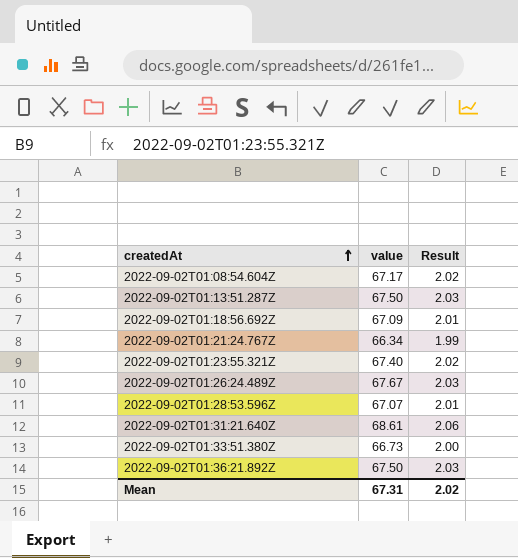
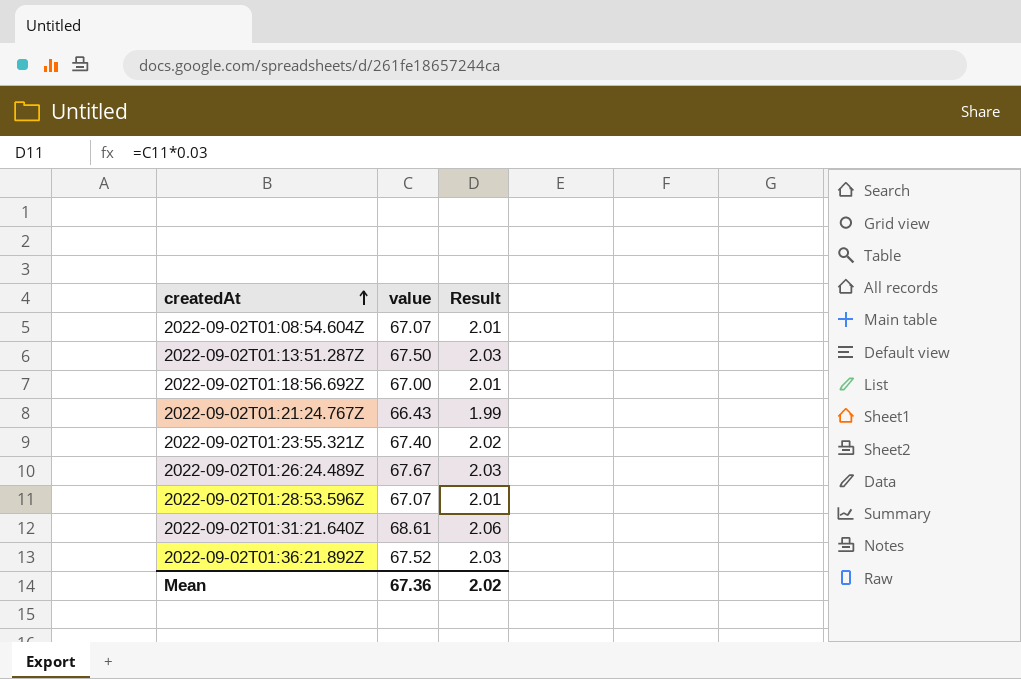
row 2022-09-02T01:33:51.380Z: 66.73 | 2.00 -> none
2022-09-02T01:08:54.604Z | value: 67.17 -> 67.07
2022-09-02T01:08:54.604Z | Result: 2.02 -> 2.01
2022-09-02T01:18:56.692Z | value: 67.09 -> 67.00
2022-09-02T01:21:24.767Z | value: 66.34 -> 66.43
2022-09-02T01:36:21.892Z | value: 67.50 -> 67.52
Mean | value: 67.31 -> 67.36

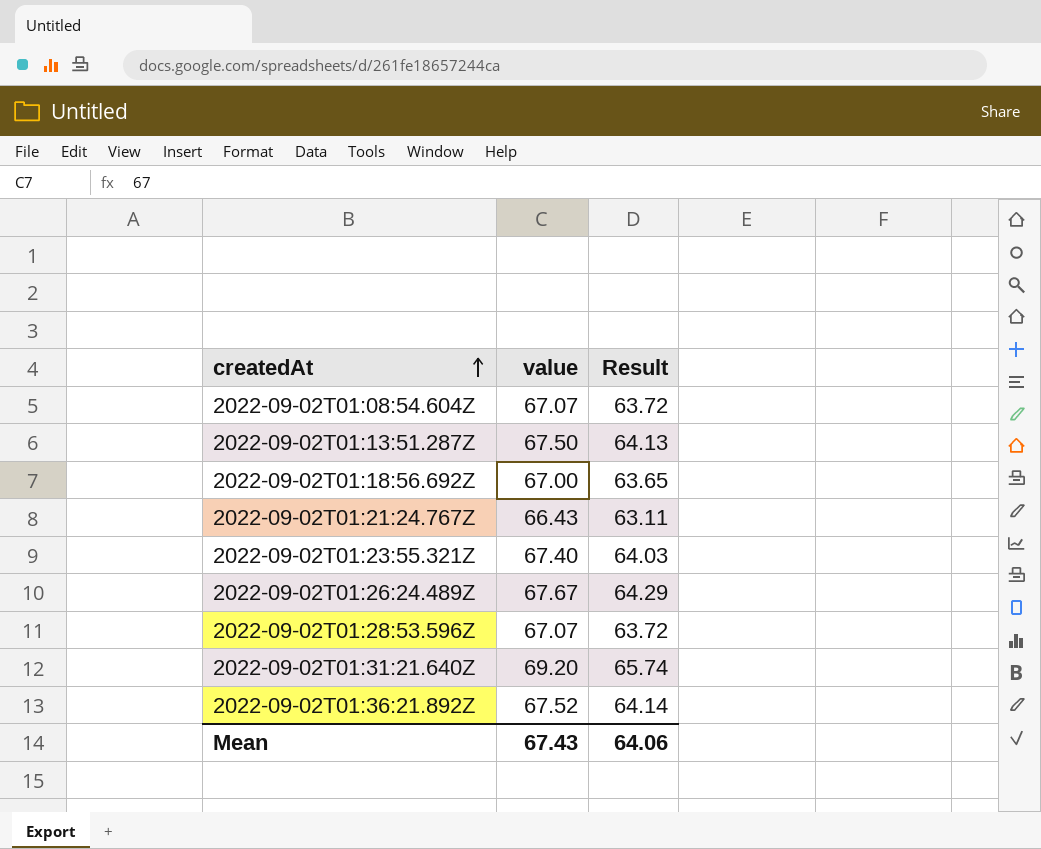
column Result | formula: [value] * 0.03 -> [value] * 0.95
2022-09-02T01:31:21.640Z | value: 68.61 -> 69.20
Mean | value: 67.36 -> 67.43
Mean | Result: 2.02 -> 64.06

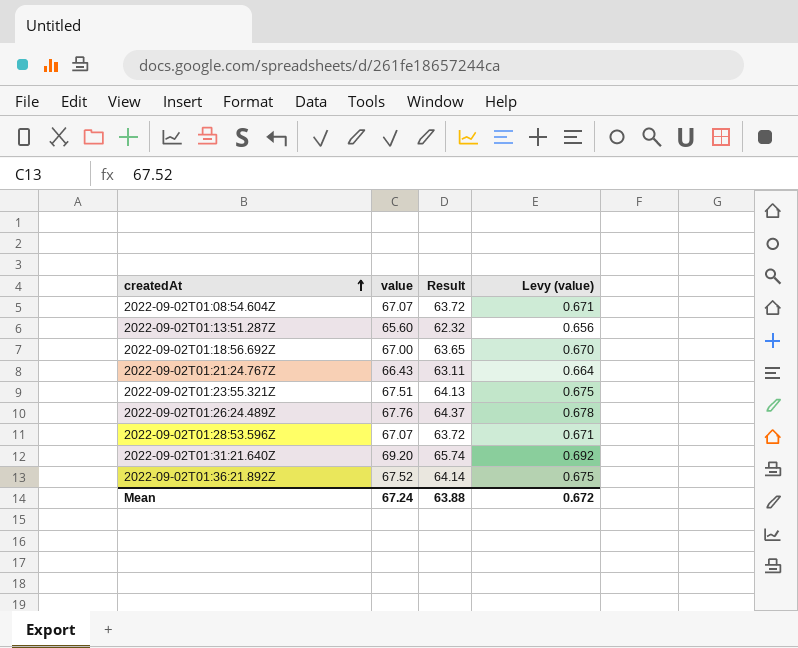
column Levy (value) | formula: none -> [value] * 0.01
2022-09-02T01:13:51.287Z | value: 67.50 -> 65.60
2022-09-02T01:13:51.287Z | Result: 64.13 -> 62.32
2022-09-02T01:23:55.321Z | value: 67.40 -> 67.51
2022-09-02T01:23:55.321Z | Result: 64.03 -> 64.13
2022-09-02T01:26:24.489Z | value: 67.67 -> 67.76
2022-09-02T01:26:24.489Z | Result: 64.29 -> 64.37
Mean | value: 67.43 -> 67.24
Mean | Result: 64.06 -> 63.88

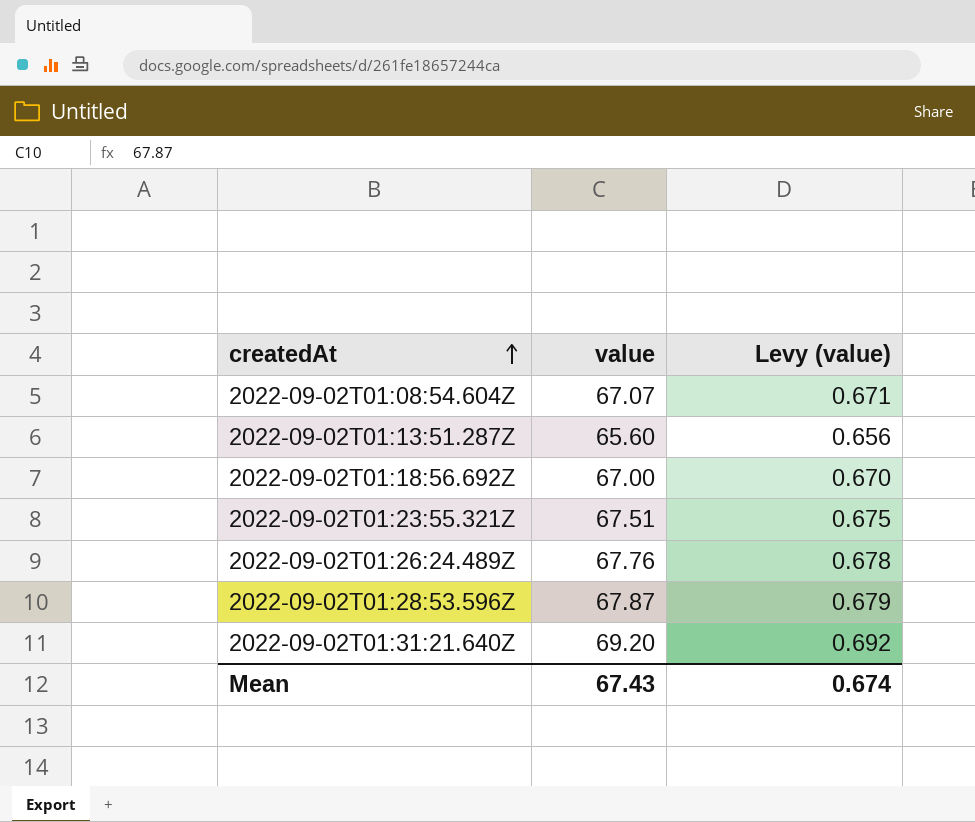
column Result | formula: [value] * 0.95 -> none
row 2022-09-02T01:21:24.767Z: 66.43 | 63.11 | 0.664 -> none
row 2022-09-02T01:36:21.892Z: 67.52 | 64.14 | 0.675 -> none
2022-09-02T01:28:53.596Z | value: 67.07 -> 67.87
2022-09-02T01:28:53.596Z | Levy (value): 0.671 -> 0.679
Mean | value: 67.24 -> 67.43
Mean | Levy (value): 0.672 -> 0.674

